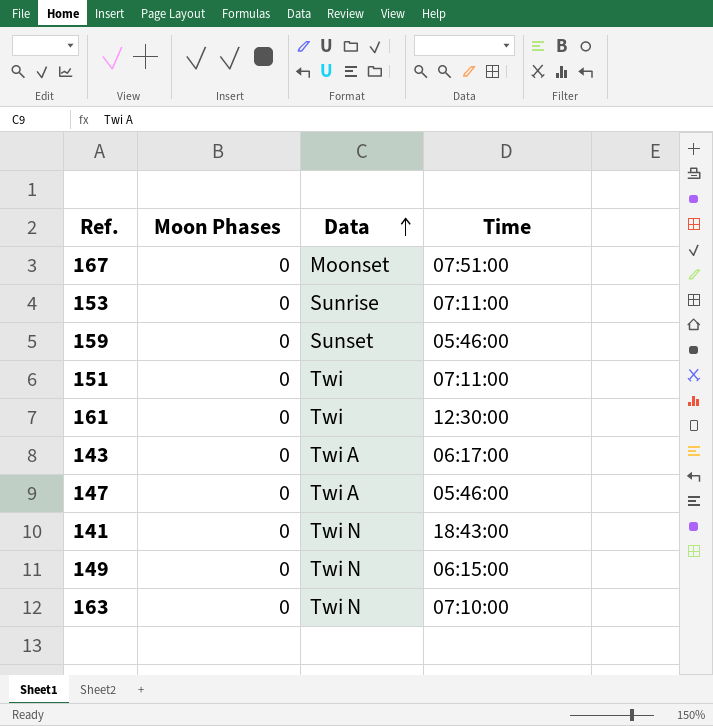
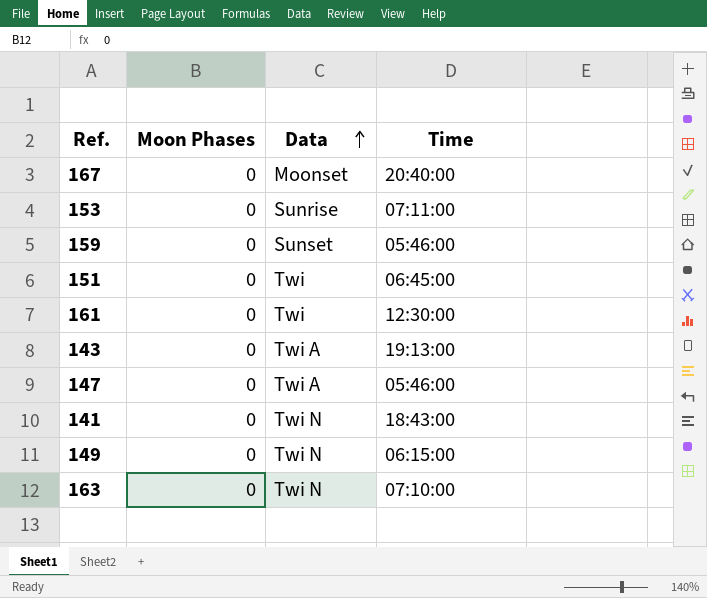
167 | Time: 07:51:00 -> 20:40:00
151 | Time: 07:11:00 -> 06:45:00
143 | Time: 06:17:00 -> 19:13:00

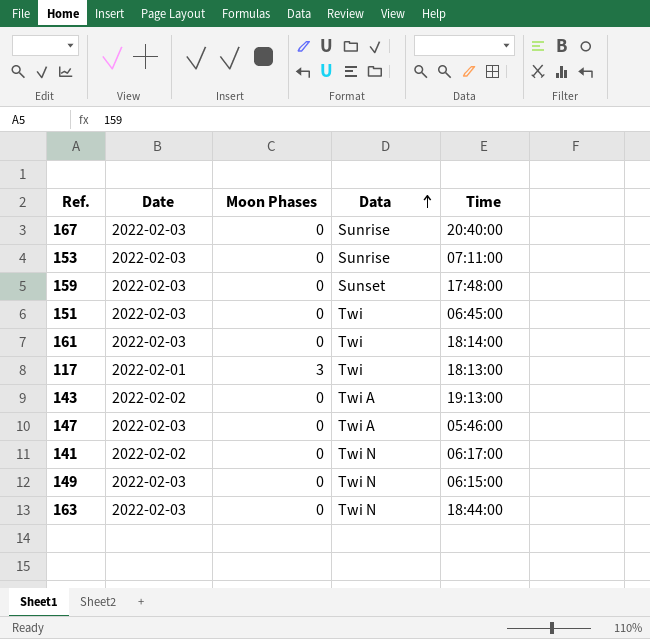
column Date | position: none -> 2
167 | Data: Moonset -> Sunrise
159 | Time: 05:46:00 -> 17:48:00
161 | Time: 12:30:00 -> 18:14:00
row 117: none -> 2022-02-01 | 3 | Twi | 18:13:00
141 | Time: 18:43:00 -> 06:17:00
163 | Time: 07:10:00 -> 18:44:00

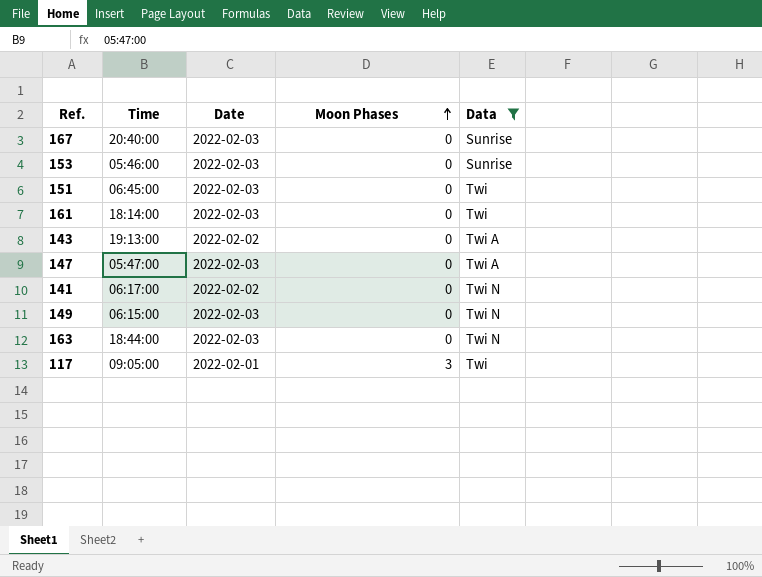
filter: none -> Data != Sunset
row order: Data ascending -> Moon Phases ascending
column Time | position: 5 -> 2
153 | Time: 07:11:00 -> 05:46:00
147 | Time: 05:46:00 -> 05:47:00
117 | Time: 18:13:00 -> 09:05:00

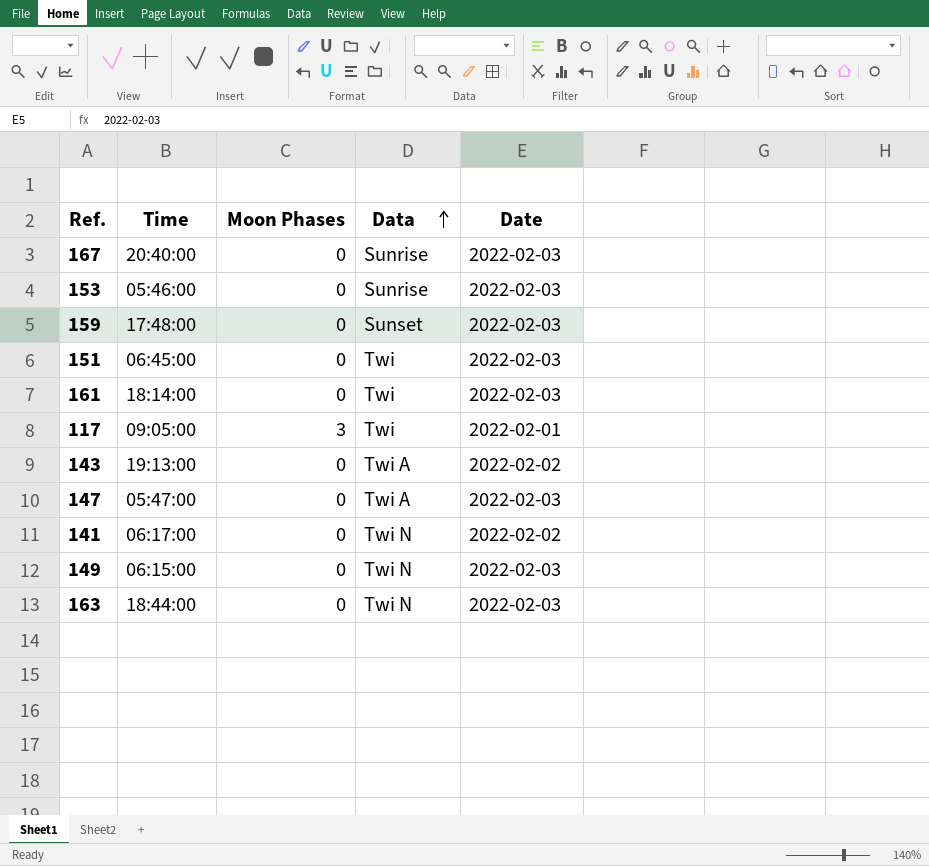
filter: Data != Sunset -> none
row order: Moon Phases ascending -> Data ascending
column Date | position: 3 -> 5

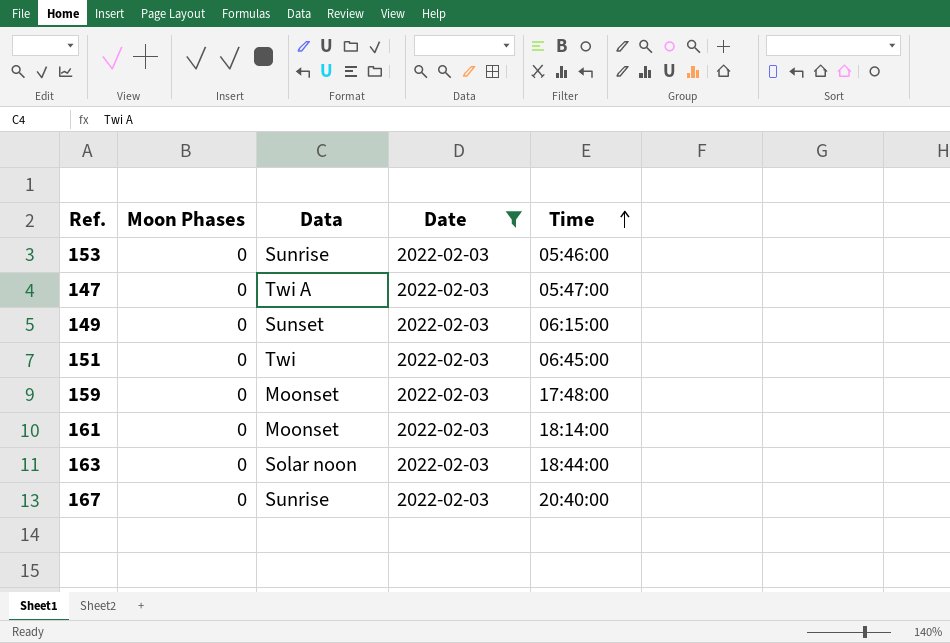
filter: none -> Date = 2022-02-03
row order: Data ascending -> Time ascending
column Time | position: 2 -> 5
149 | Data: Twi N -> Sunset
159 | Data: Sunset -> Moonset
161 | Data: Twi -> Moonset
163 | Data: Twi N -> Solar noon

